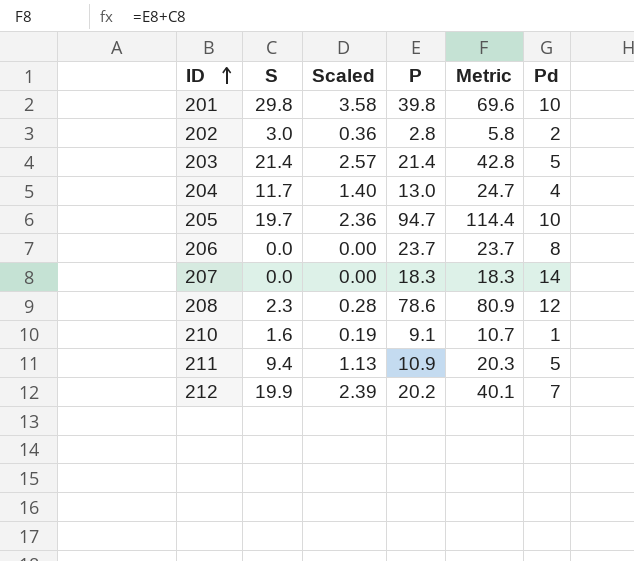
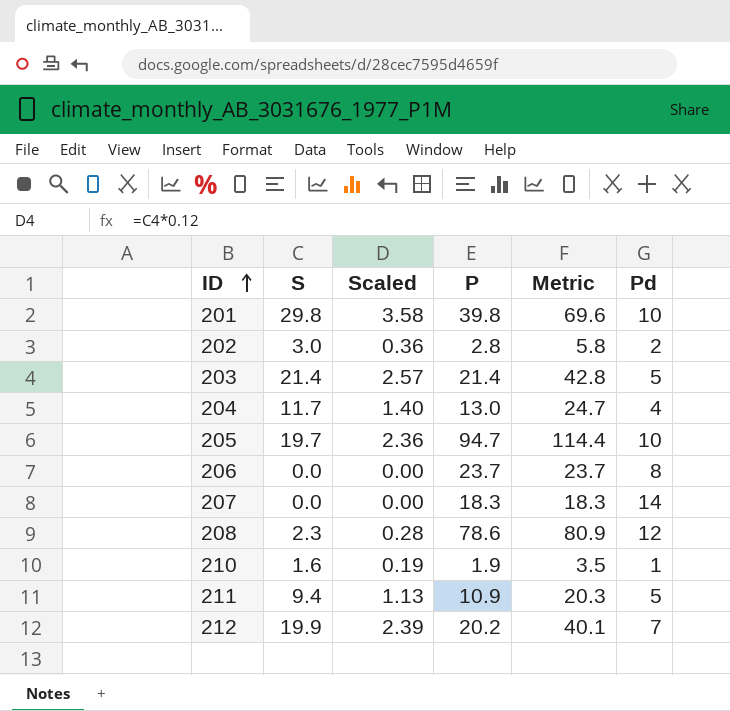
210 | P: 9.1 -> 1.9
210 | Metric: 10.7 -> 3.5

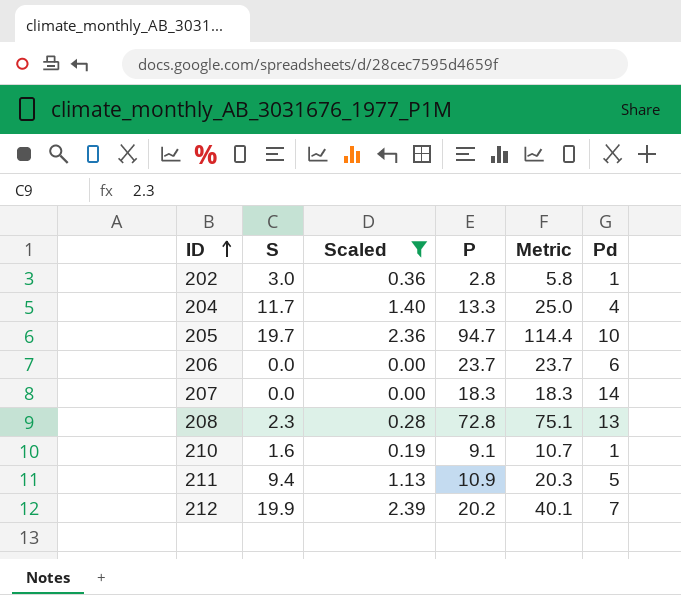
filter: none -> Scaled <= 2.39
202 | Pd: 2 -> 1
204 | P: 13.0 -> 13.3
204 | Metric: 24.7 -> 25.0
206 | Pd: 8 -> 6
208 | P: 78.6 -> 72.8
208 | Metric: 80.9 -> 75.1
208 | Pd: 12 -> 13
210 | P: 1.9 -> 9.1
210 | Metric: 3.5 -> 10.7

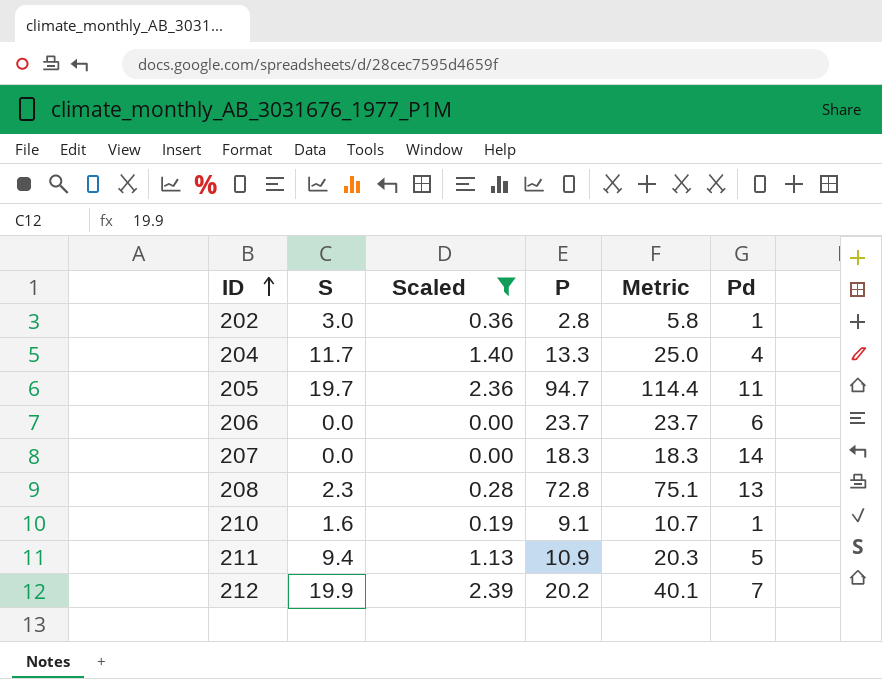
205 | Pd: 10 -> 11

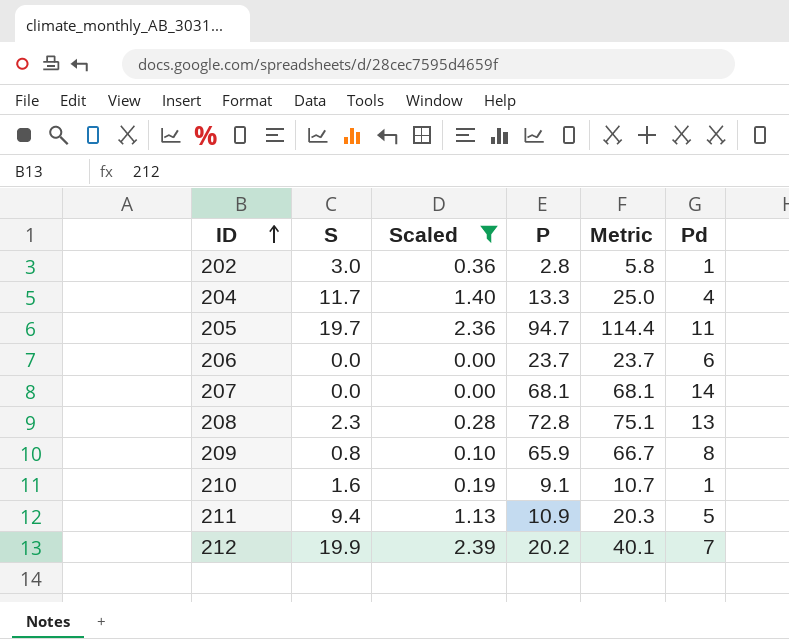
207 | P: 18.3 -> 68.1
207 | Metric: 18.3 -> 68.1
row 209: none -> 0.8 | 0.10 | 65.9 | 66.7 | 8

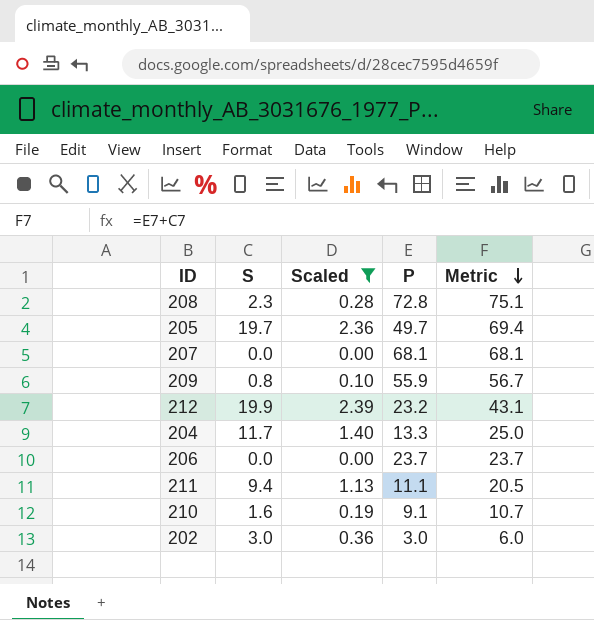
row order: ID ascending -> Metric descending
column Pd | position: 6 -> none
205 | P: 94.7 -> 49.7
205 | Metric: 114.4 -> 69.4
209 | P: 65.9 -> 55.9
209 | Metric: 66.7 -> 56.7
212 | P: 20.2 -> 23.2
212 | Metric: 40.1 -> 43.1
211 | P: 10.9 -> 11.1
211 | Metric: 20.3 -> 20.5
202 | P: 2.8 -> 3.0
202 | Metric: 5.8 -> 6.0

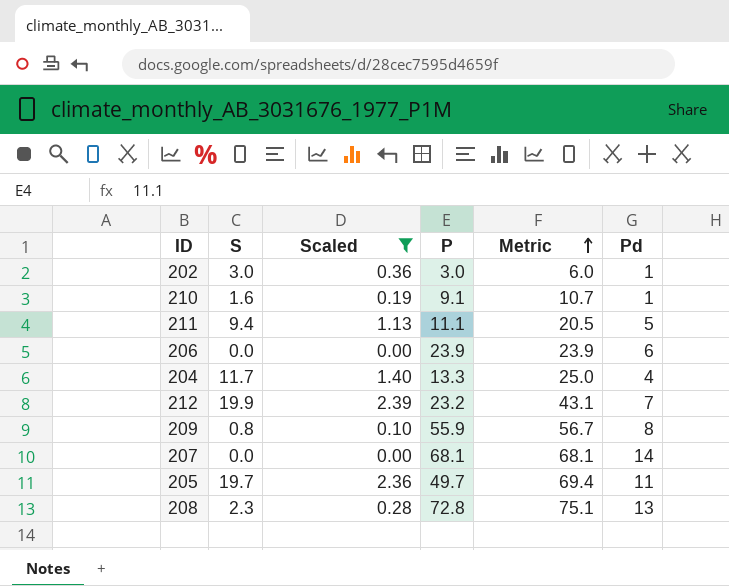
row order: Metric descending -> Metric ascending
column Pd | position: none -> 6
206 | P: 23.7 -> 23.9
206 | Metric: 23.7 -> 23.9

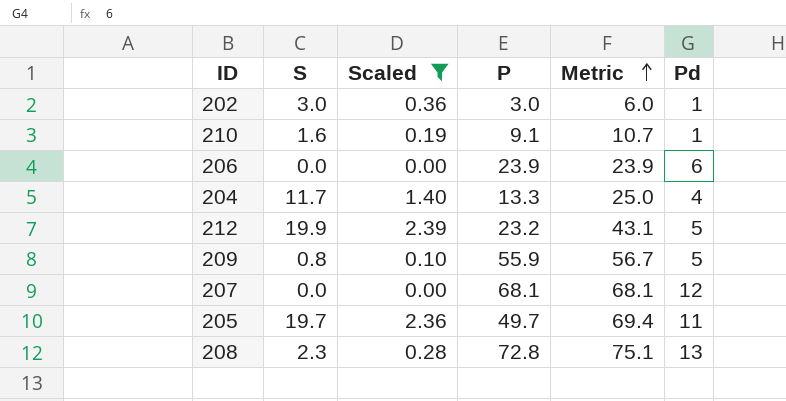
row 211: 9.4 | 1.13 | 11.1 | 20.5 | 5 -> none
212 | Pd: 7 -> 5
209 | Pd: 8 -> 5
207 | Pd: 14 -> 12

